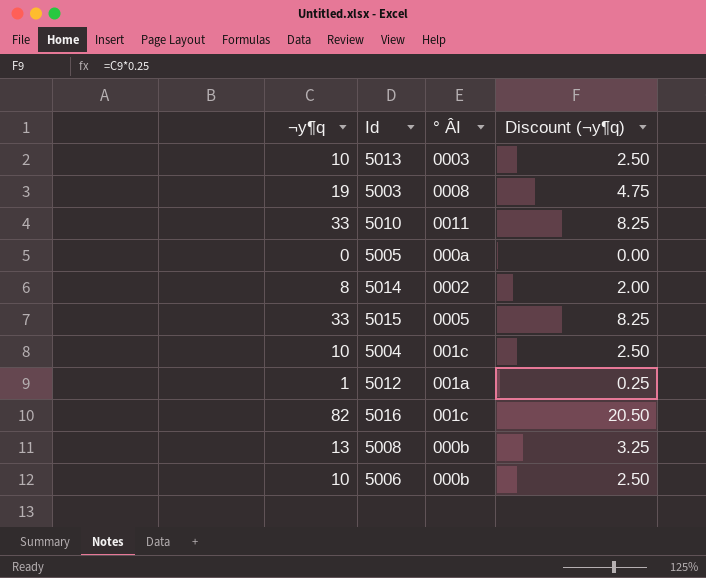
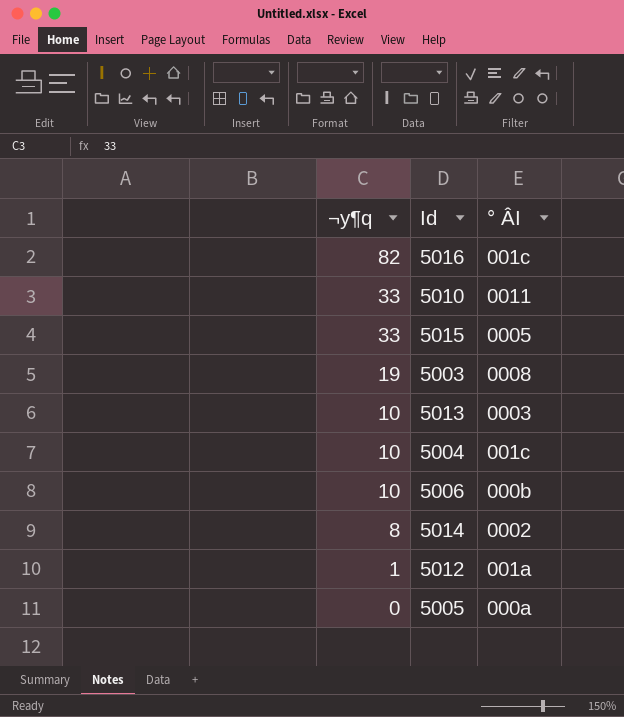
row order: none -> ¬y¶q descending
column Discount (¬y¶q) | formula: [¬y¶q] * 0.25 -> none
row 5008: 13 | 000b | 3.25 -> none

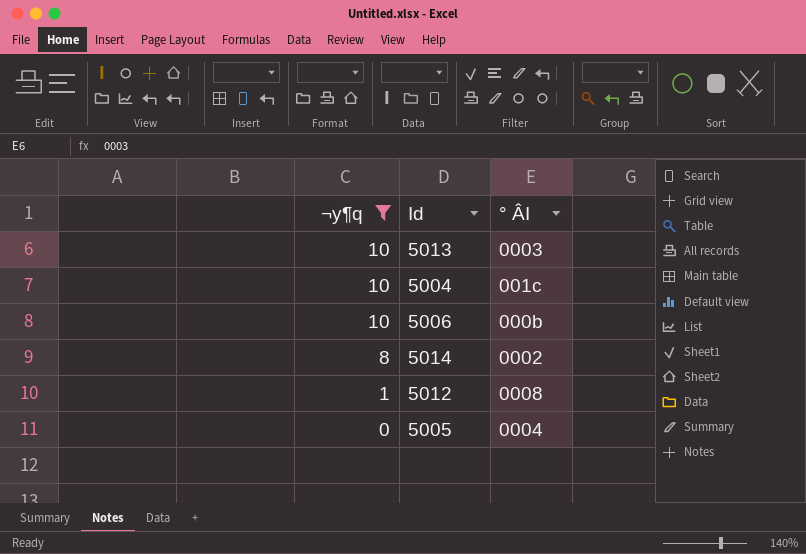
filter: none -> ¬y¶q <= 10
5012 | ° ÂI: 001a -> 0008
5005 | ° ÂI: 000a -> 0004

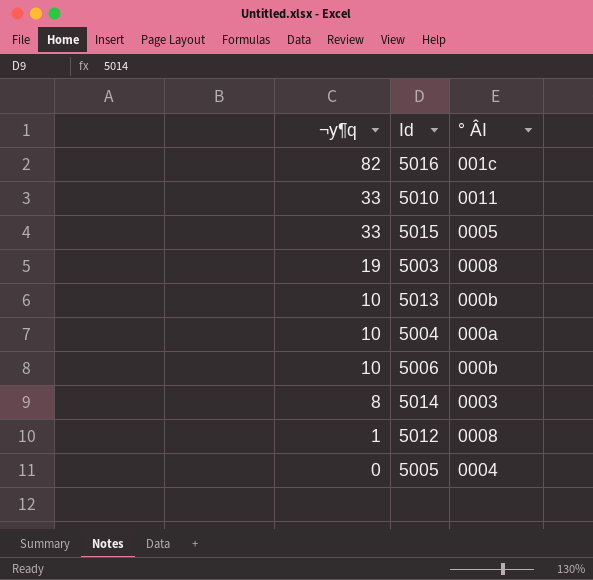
filter: ¬y¶q <= 10 -> none
5013 | ° ÂI: 0003 -> 000b
5004 | ° ÂI: 001c -> 000a
5014 | ° ÂI: 0002 -> 0003

